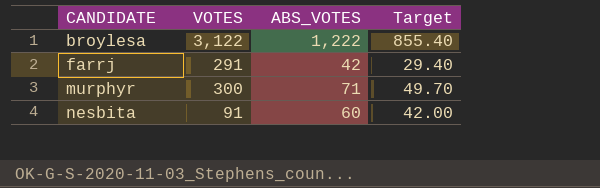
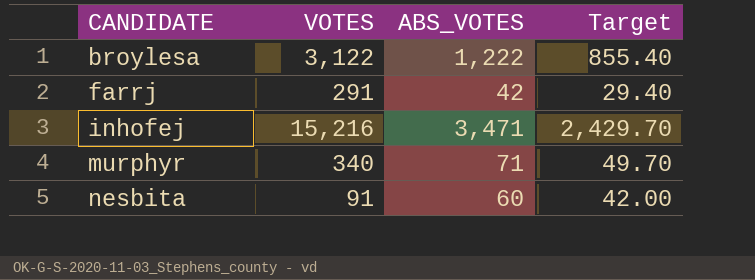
row inhofej: none -> 15,216 | 3,471 | 2,429.70
murphyr | VOTES: 300 -> 340

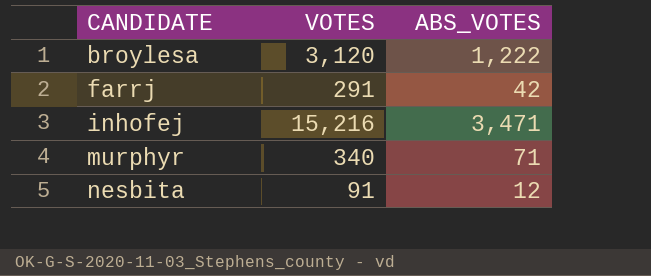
column Target | formula: [ABS_VOTES] * 0.7 -> none
broylesa | VOTES: 3,122 -> 3,120
nesbita | ABS_VOTES: 60 -> 12

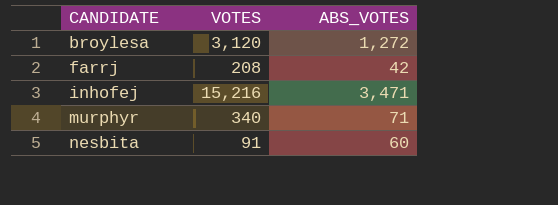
broylesa | ABS_VOTES: 1,222 -> 1,272
farrj | VOTES: 291 -> 208
nesbita | ABS_VOTES: 12 -> 60

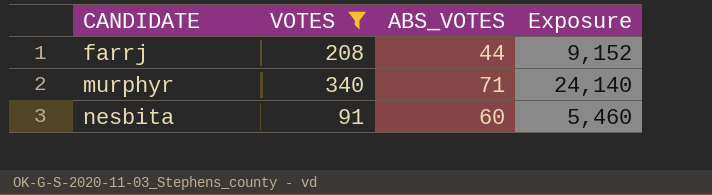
filter: none -> VOTES <= 340
column Exposure | formula: none -> [VOTES] * [ABS_VOTES]
farrj | ABS_VOTES: 42 -> 44

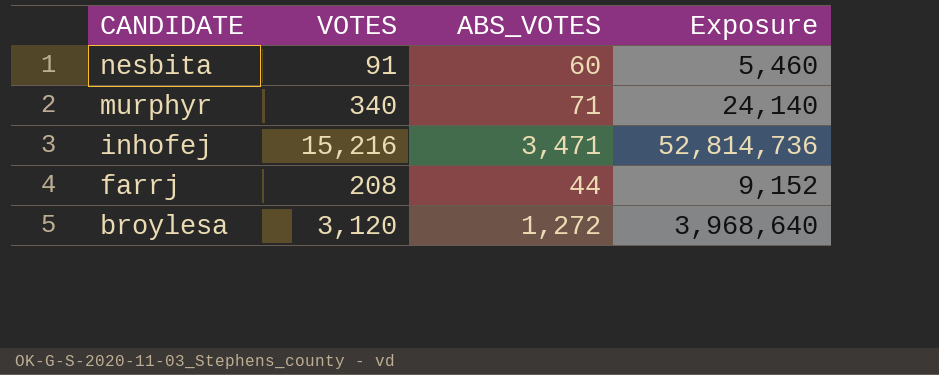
filter: VOTES <= 340 -> none
row order: CANDIDATE ascending -> CANDIDATE descending

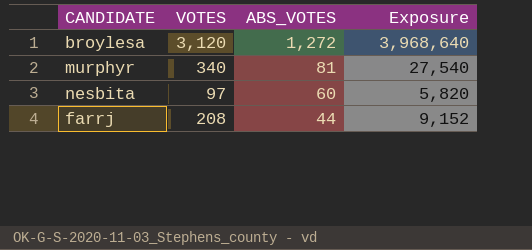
row order: CANDIDATE descending -> ABS_VOTES descending
row inhofej: 15,216 | 3,471 | 52,814,736 -> none
murphyr | ABS_VOTES: 71 -> 81
murphyr | Exposure: 24,140 -> 27,540
nesbita | VOTES: 91 -> 97
nesbita | Exposure: 5,460 -> 5,820

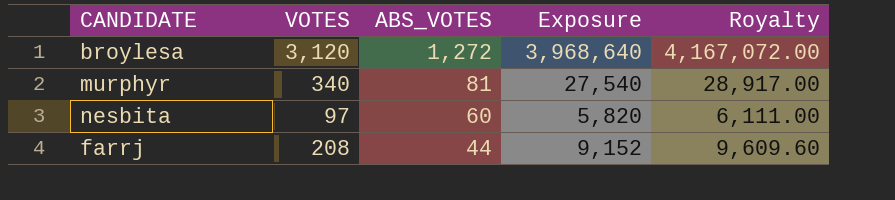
column Royalty | formula: none -> [Exposure] * 1.05

